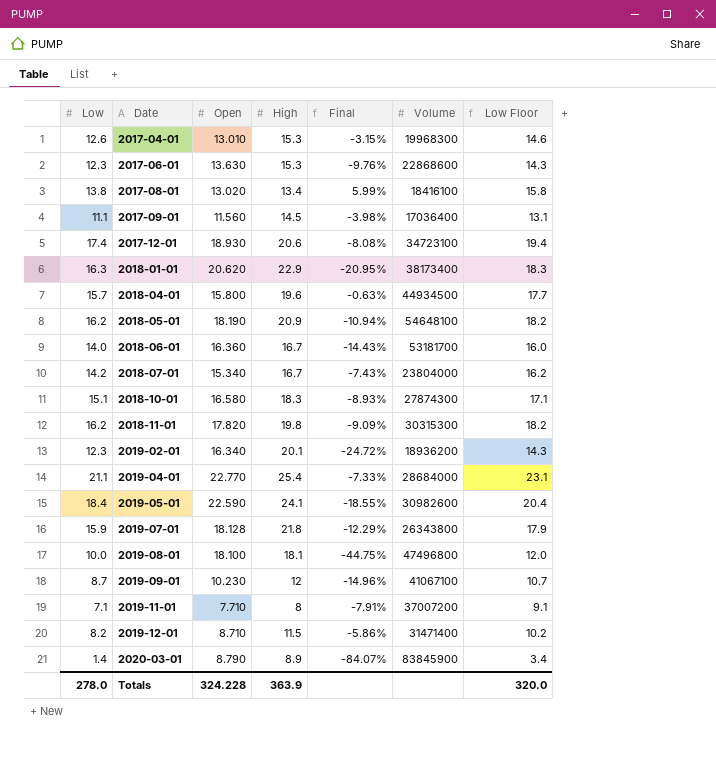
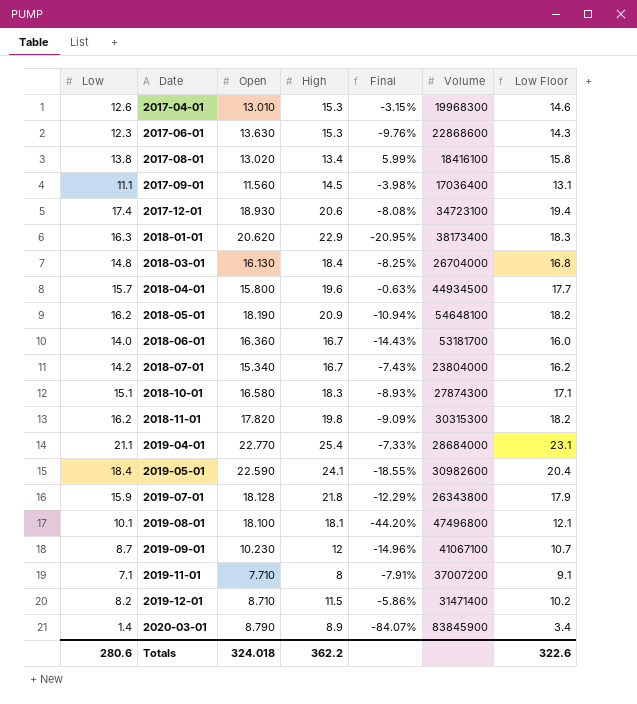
row 2019-02-01: 12.3 | 16.340 | 20.1 | -24.72% | 18936200 | 14.3 -> none
row 2018-03-01: none -> 14.8 | 16.130 | 18.4 | -8.25% | 26704000 | 16.8
2019-08-01 | Low: 10.0 -> 10.1
2019-08-01 | Final: -44.75% -> -44.20%
2019-08-01 | Low Floor: 12.0 -> 12.1
Totals | Low: 278.0 -> 280.6
Totals | Open: 324.228 -> 324.018
Totals | High: 363.9 -> 362.2
Totals | Low Floor: 320.0 -> 322.6

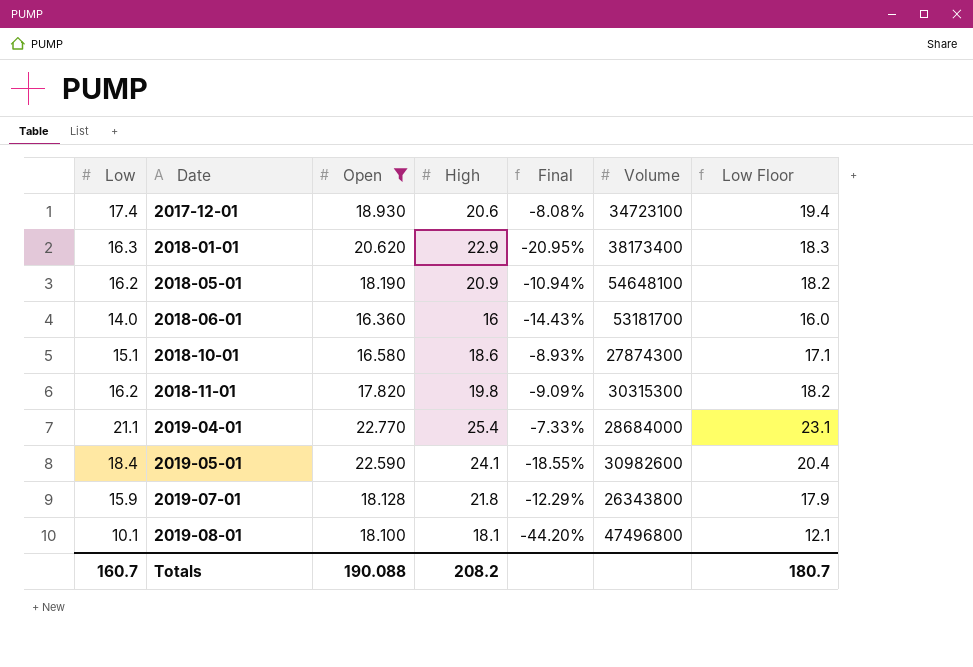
filter: none -> Open >= 16.360
2018-06-01 | High: 16.7 -> 16
2018-10-01 | High: 18.3 -> 18.6
Totals | Low: 280.6 -> 160.7
Totals | Open: 324.018 -> 190.088
Totals | High: 362.2 -> 208.2
Totals | Low Floor: 322.6 -> 180.7

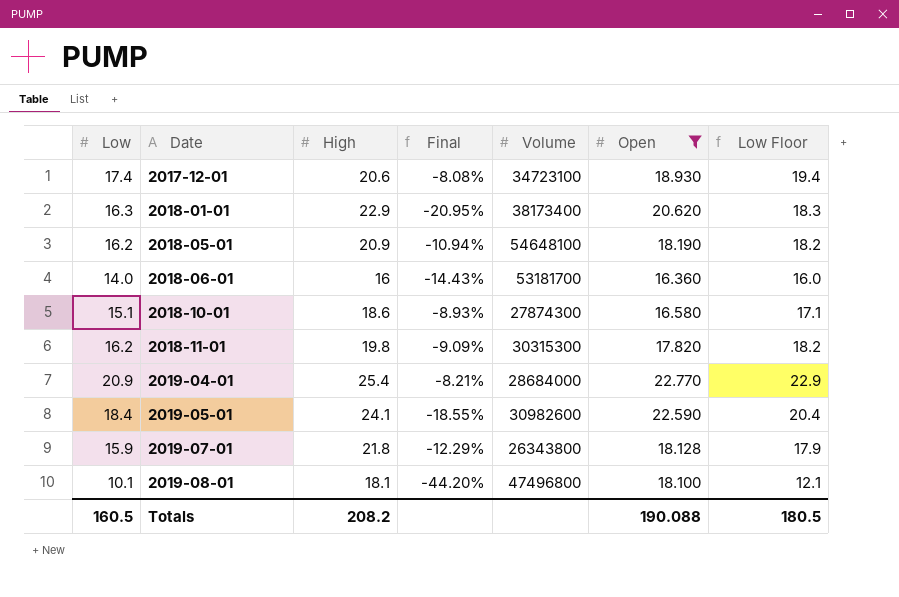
column Open | position: 3 -> 6
2019-04-01 | Low: 21.1 -> 20.9
2019-04-01 | Final: -7.33% -> -8.21%
2019-04-01 | Low Floor: 23.1 -> 22.9
Totals | Low: 160.7 -> 160.5
Totals | Low Floor: 180.7 -> 180.5

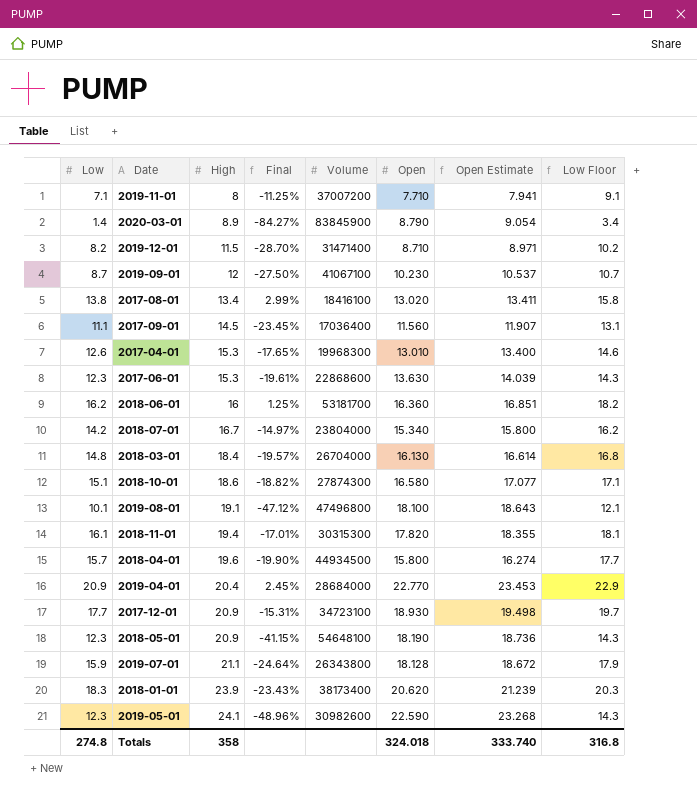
filter: Open >= 16.360 -> none
row order: Date ascending -> High ascending
column Final | formula: ([Low] - [Open]) / [Open] -> ([Low] - [High]) / [High]
column Open Estimate | formula: none -> [Open] * 1.03
2018-06-01 | Low: 14.0 -> 16.2
2018-06-01 | Low Floor: 16.0 -> 18.2
2019-08-01 | High: 18.1 -> 19.1
2018-11-01 | Low: 16.2 -> 16.1
2018-11-01 | High: 19.8 -> 19.4
2018-11-01 | Low Floor: 18.2 -> 18.1
2019-04-01 | High: 25.4 -> 20.4
2017-12-01 | Low: 17.4 -> 17.7
2017-12-01 | High: 20.6 -> 20.9
2017-12-01 | Low Floor: 19.4 -> 19.7
2018-05-01 | Low: 16.2 -> 12.3
2018-05-01 | Low Floor: 18.2 -> 14.3
2019-07-01 | High: 21.8 -> 21.1
2018-01-01 | Low: 16.3 -> 18.3
2018-01-01 | High: 22.9 -> 23.9
2018-01-01 | Low Floor: 18.3 -> 20.3
2019-05-01 | Low: 18.4 -> 12.3
2019-05-01 | Low Floor: 20.4 -> 14.3
Totals | Low: 160.5 -> 274.8
Totals | High: 208.2 -> 358
Totals | Open: 190.088 -> 324.018
Totals | Low Floor: 180.5 -> 316.8

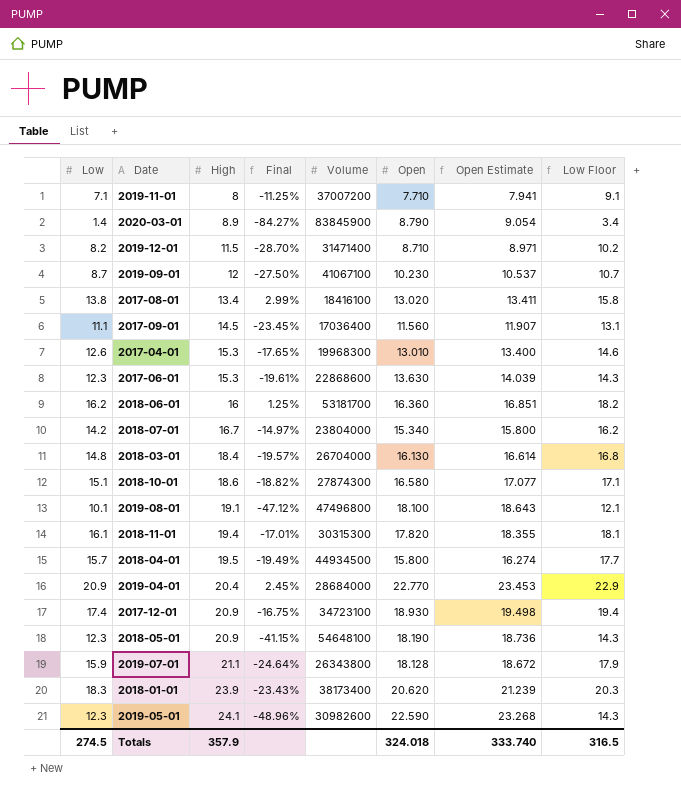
2018-04-01 | High: 19.6 -> 19.5
2018-04-01 | Final: -19.90% -> -19.49%
2017-12-01 | Low: 17.7 -> 17.4
2017-12-01 | Final: -15.31% -> -16.75%
2017-12-01 | Low Floor: 19.7 -> 19.4
Totals | Low: 274.8 -> 274.5
Totals | High: 358 -> 357.9
Totals | Low Floor: 316.8 -> 316.5

